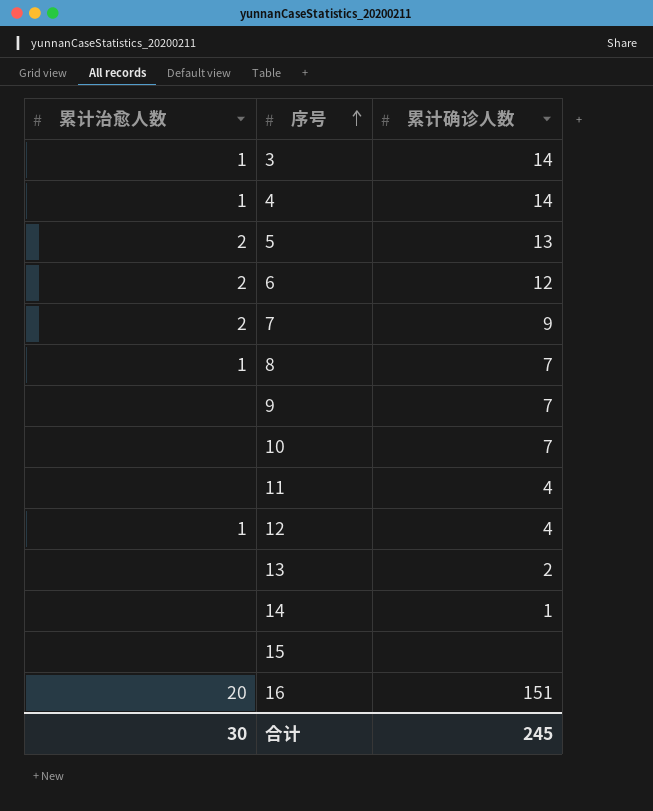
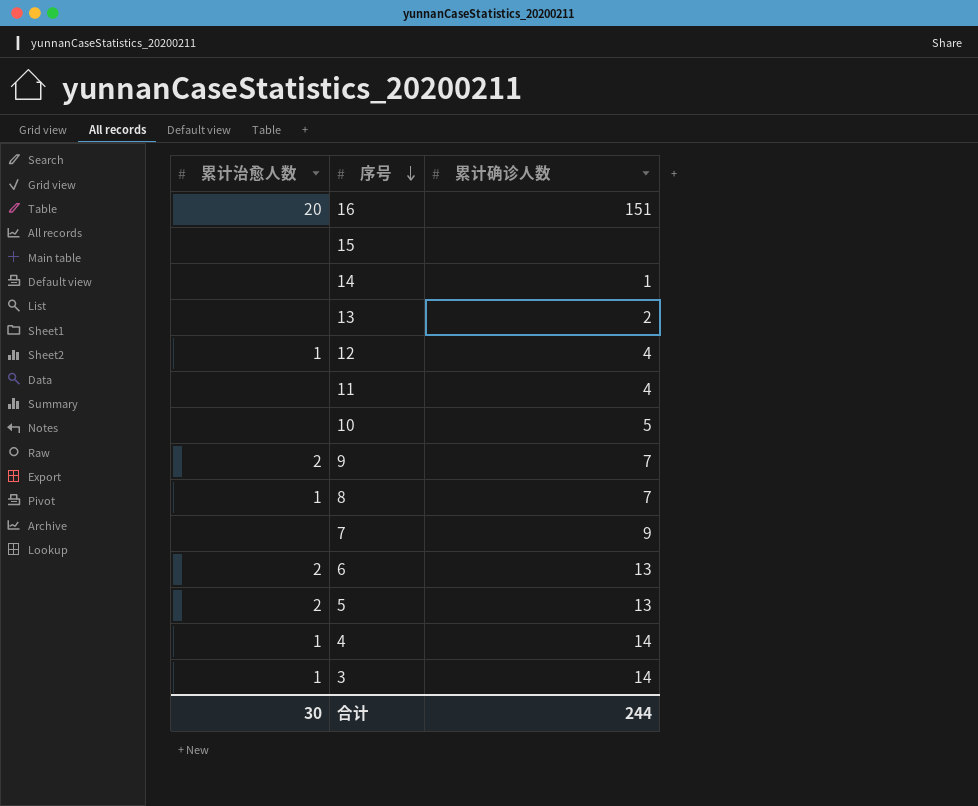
row order: 序号 ascending -> 序号 descending
10 | 累计确诊人数: 7 -> 5
9 | 累计治愈人数: none -> 2
7 | 累计治愈人数: 2 -> none
6 | 累计确诊人数: 12 -> 13
合计 | 累计确诊人数: 245 -> 244

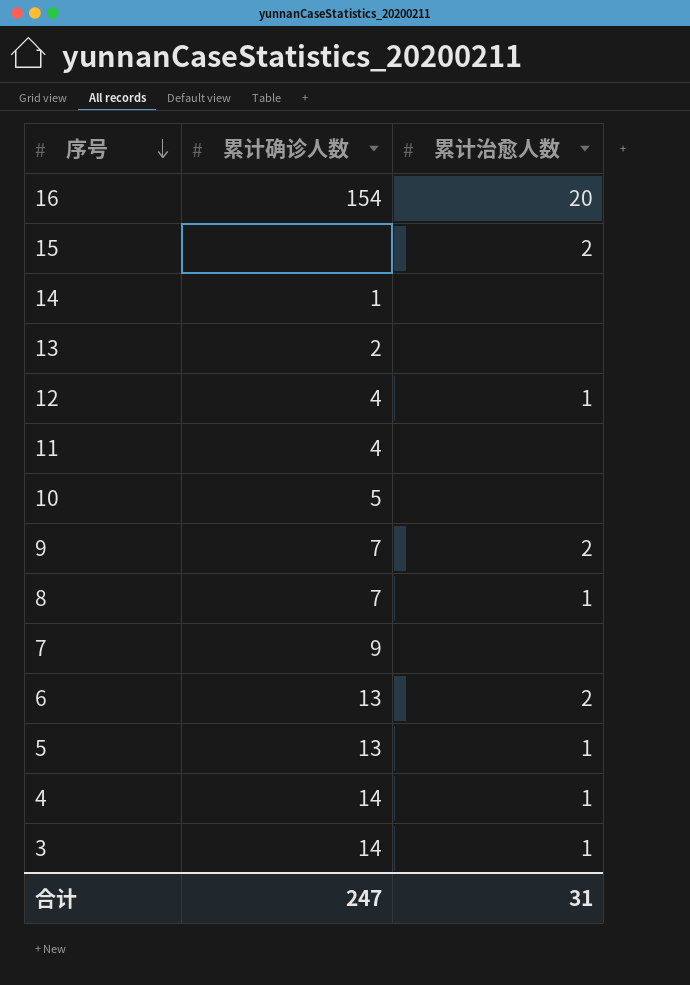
column 累计治愈人数 | position: 1 -> 3
16 | 累计确诊人数: 151 -> 154
15 | 累计治愈人数: none -> 2
5 | 累计治愈人数: 2 -> 1
合计 | 累计确诊人数: 244 -> 247
合计 | 累计治愈人数: 30 -> 31

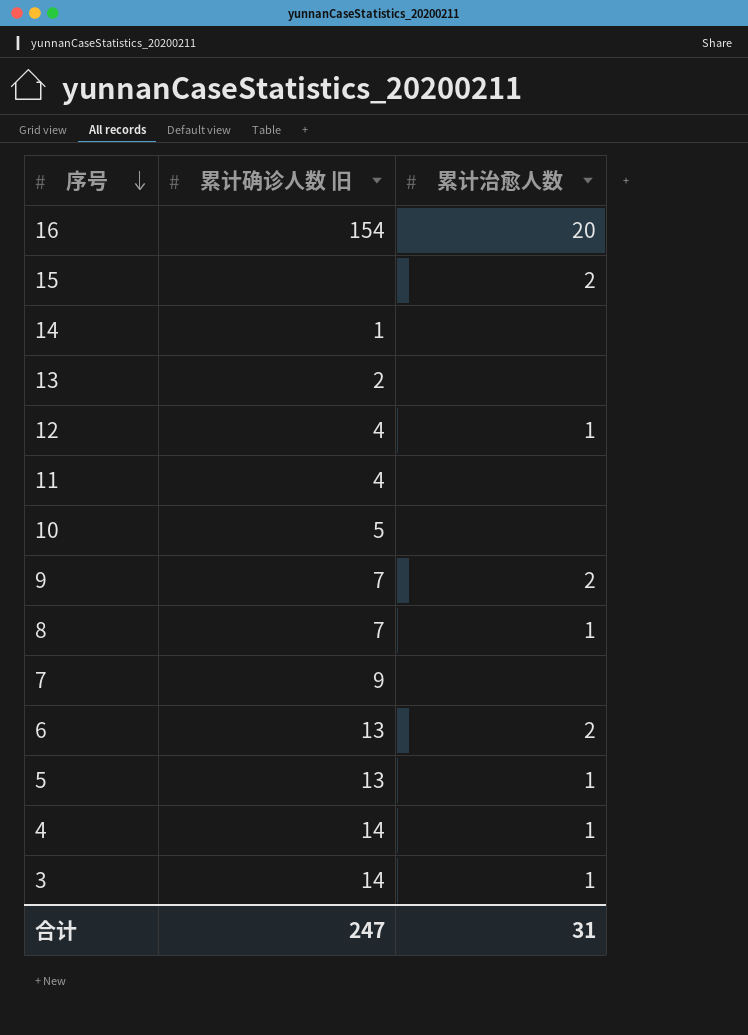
column name: 累计确诊人数 -> 累计确诊人数 旧

